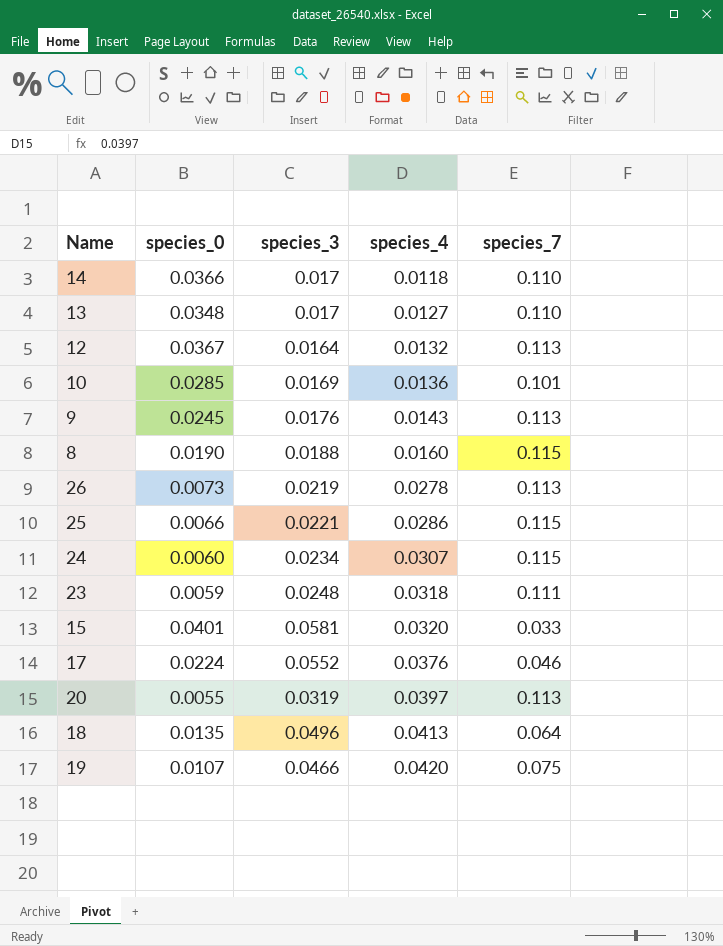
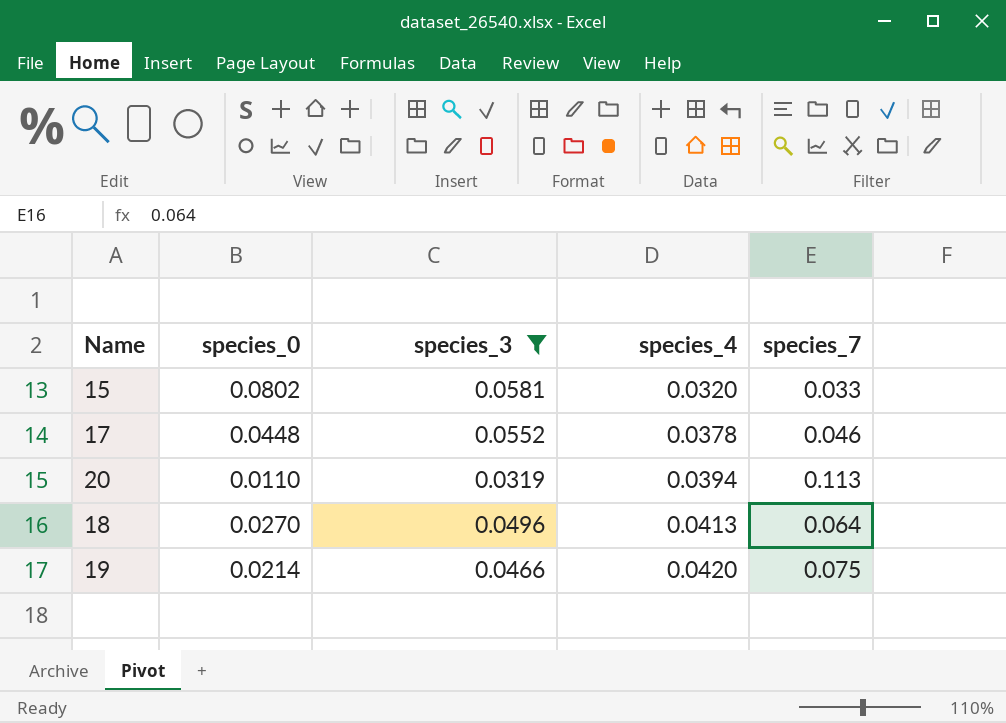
filter: none -> species_3 >= 0.0319
15 | species_0: 0.0401 -> 0.0802
17 | species_0: 0.0224 -> 0.0448
17 | species_4: 0.0376 -> 0.0378
20 | species_0: 0.0055 -> 0.0110
20 | species_4: 0.0397 -> 0.0394
18 | species_0: 0.0135 -> 0.0270
19 | species_0: 0.0107 -> 0.0214

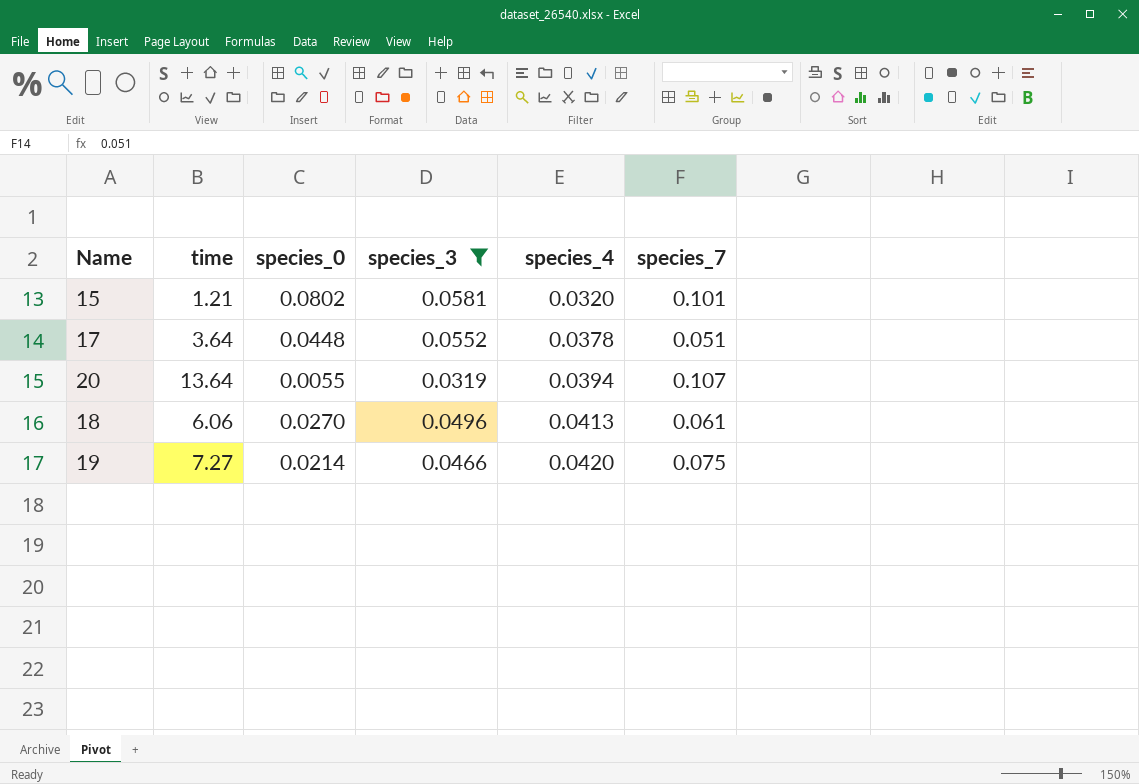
column time | position: none -> 2
15 | species_7: 0.033 -> 0.101
17 | species_7: 0.046 -> 0.051
20 | species_0: 0.0110 -> 0.0055
20 | species_7: 0.113 -> 0.107
18 | species_7: 0.064 -> 0.061

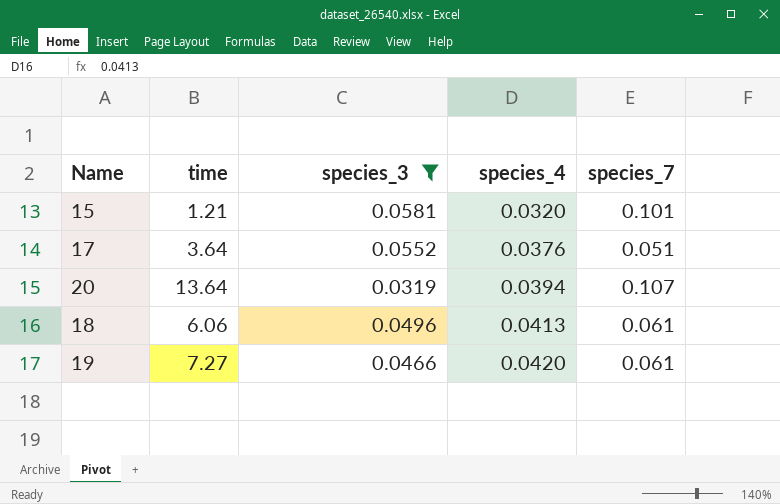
column species_0 | position: 3 -> none
17 | species_4: 0.0378 -> 0.0376
19 | species_7: 0.075 -> 0.061

